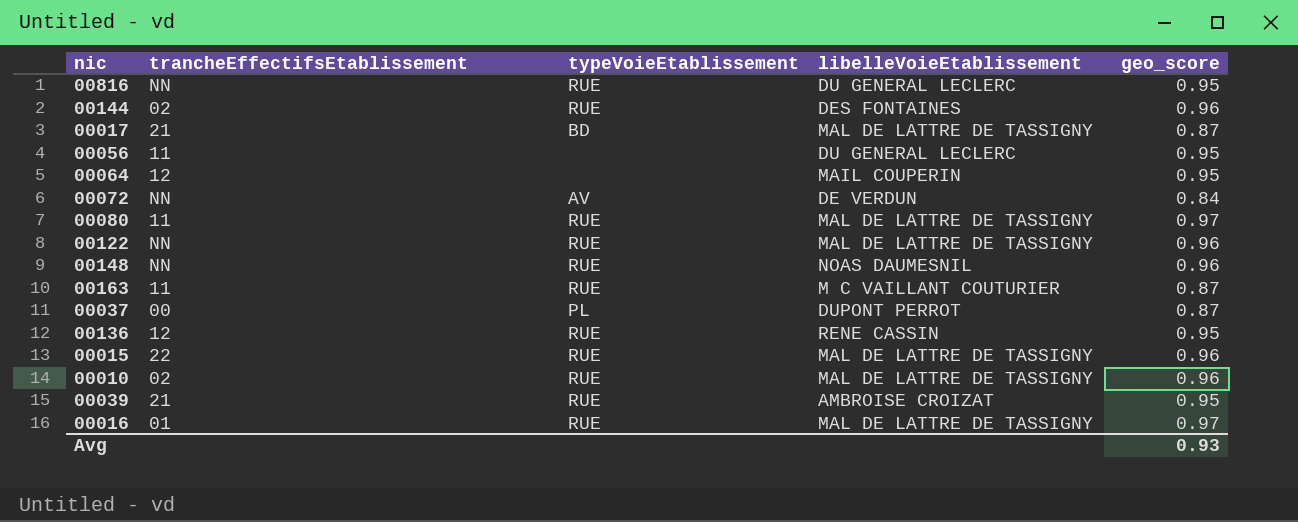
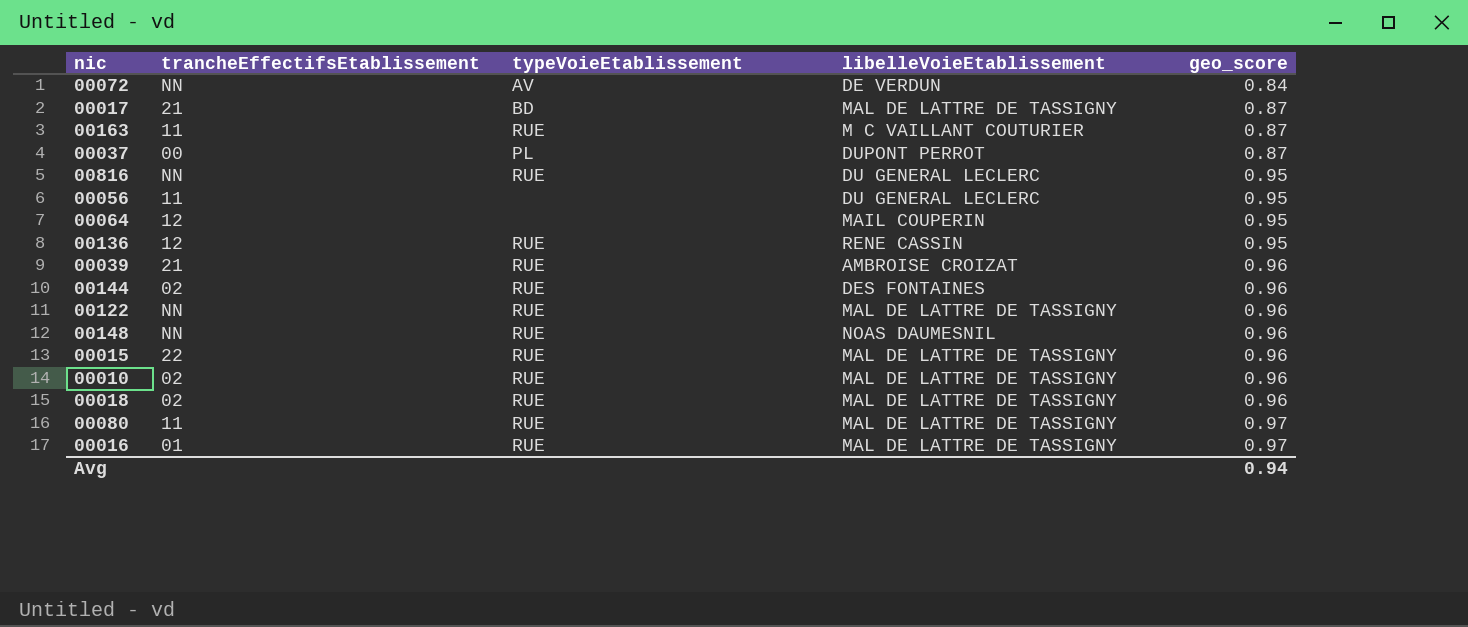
row order: none -> geo_score ascending
00039 | geo_score: 0.95 -> 0.96
row 00018: none -> 02 | RUE | MAL DE LATTRE DE TASSIGNY | 0.96
Avg | geo_score: 0.93 -> 0.94

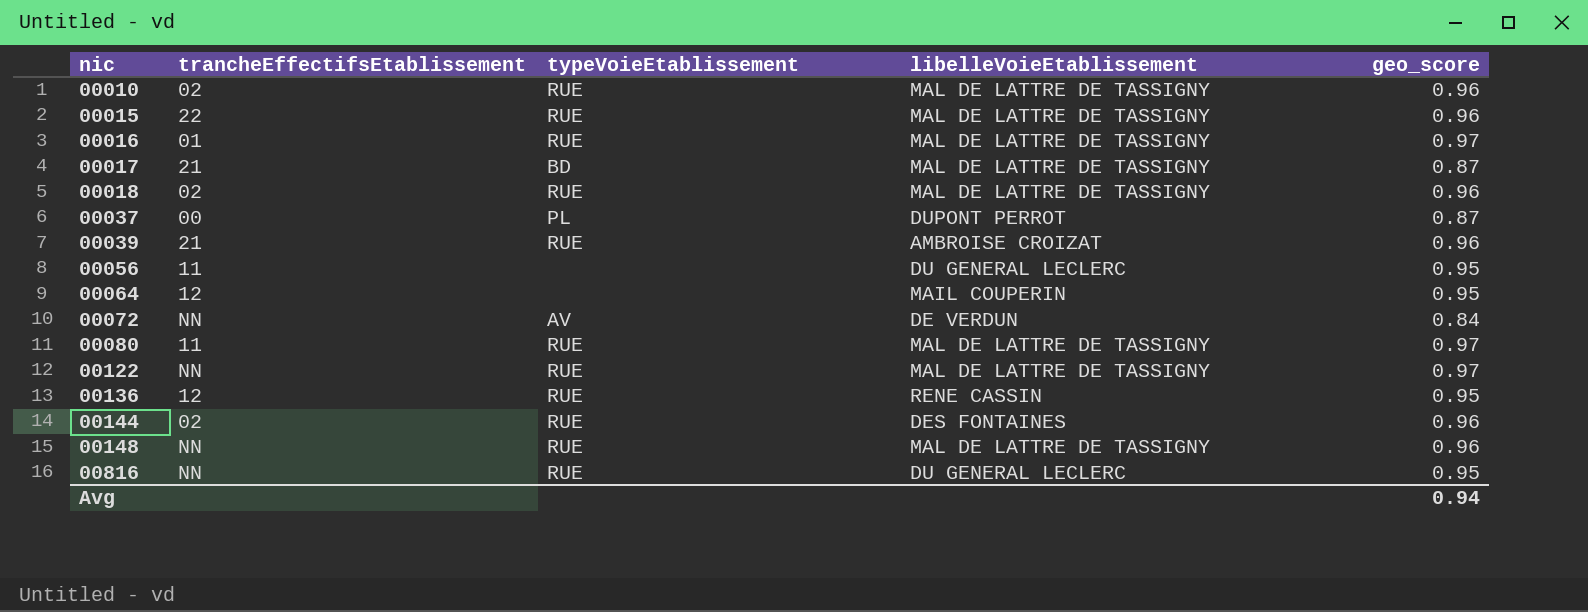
row order: geo_score ascending -> nic ascending
row 00163: 11 | RUE | M C VAILLANT COUTURIER | 0.87 -> none
00122 | geo_score: 0.96 -> 0.97
00148 | libelleVoieEtablissement: NOAS DAUMESNIL -> MAL DE LATTRE DE TASSIGNY

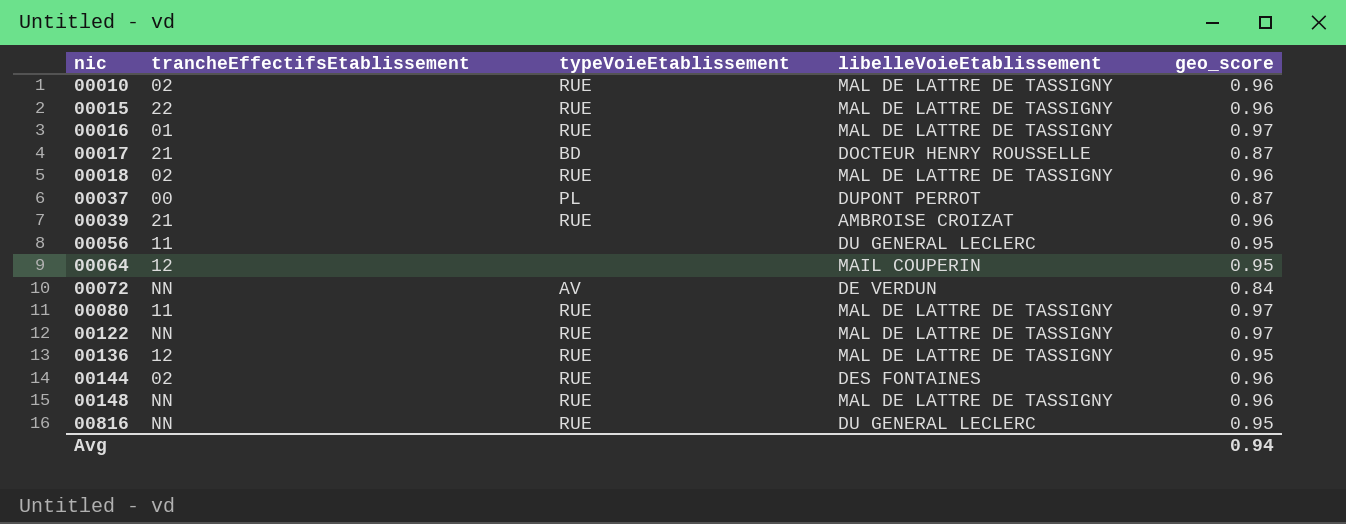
00017 | libelleVoieEtablissement: MAL DE LATTRE DE TASSIGNY -> DOCTEUR HENRY ROUSSELLE
00136 | libelleVoieEtablissement: RENE CASSIN -> MAL DE LATTRE DE TASSIGNY

